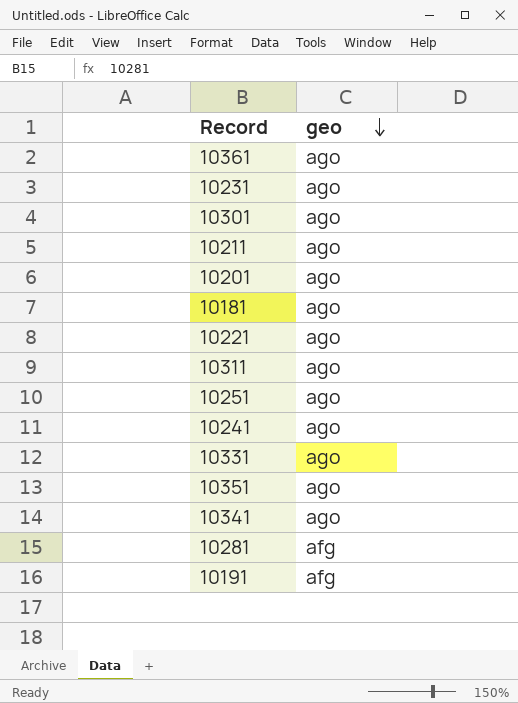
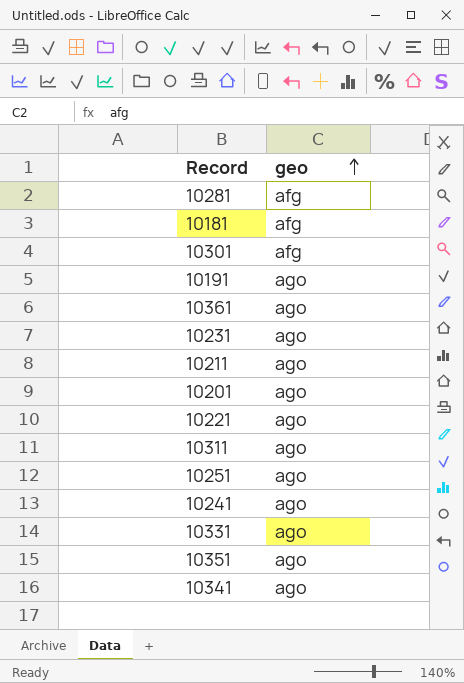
row order: geo descending -> geo ascending
10181 | geo: ago -> afg
10301 | geo: ago -> afg
10191 | geo: afg -> ago

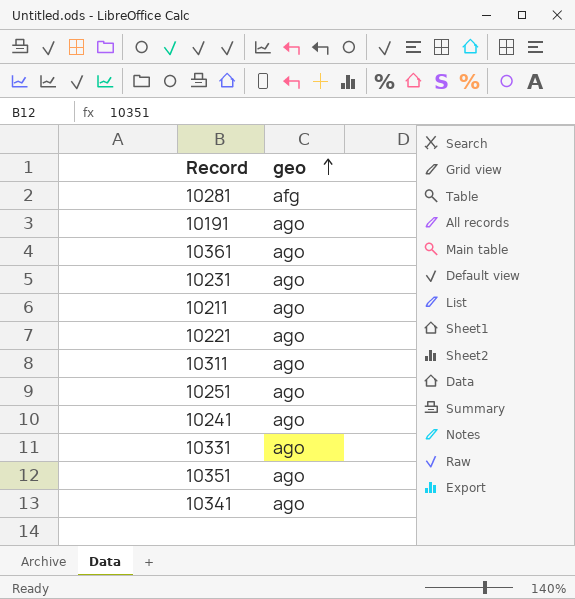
row 10181: afg -> none
row 10301: afg -> none
row 10201: ago -> none

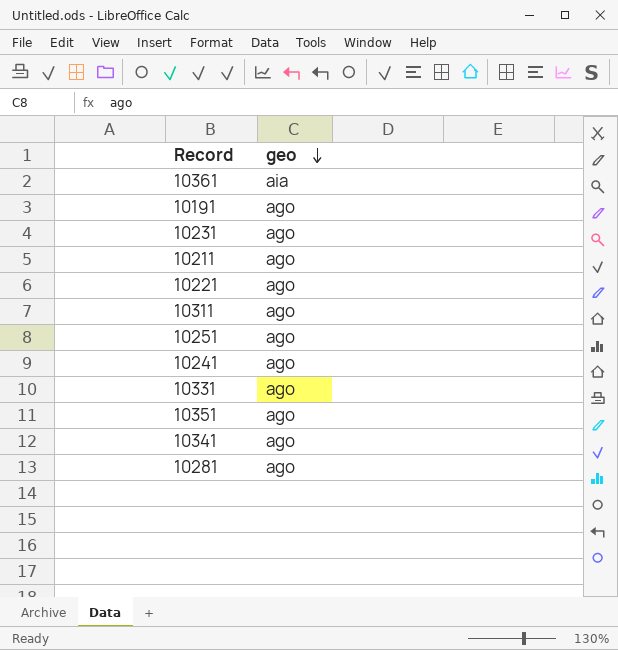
row order: geo ascending -> geo descending
10361 | geo: ago -> aia
10281 | geo: afg -> ago

